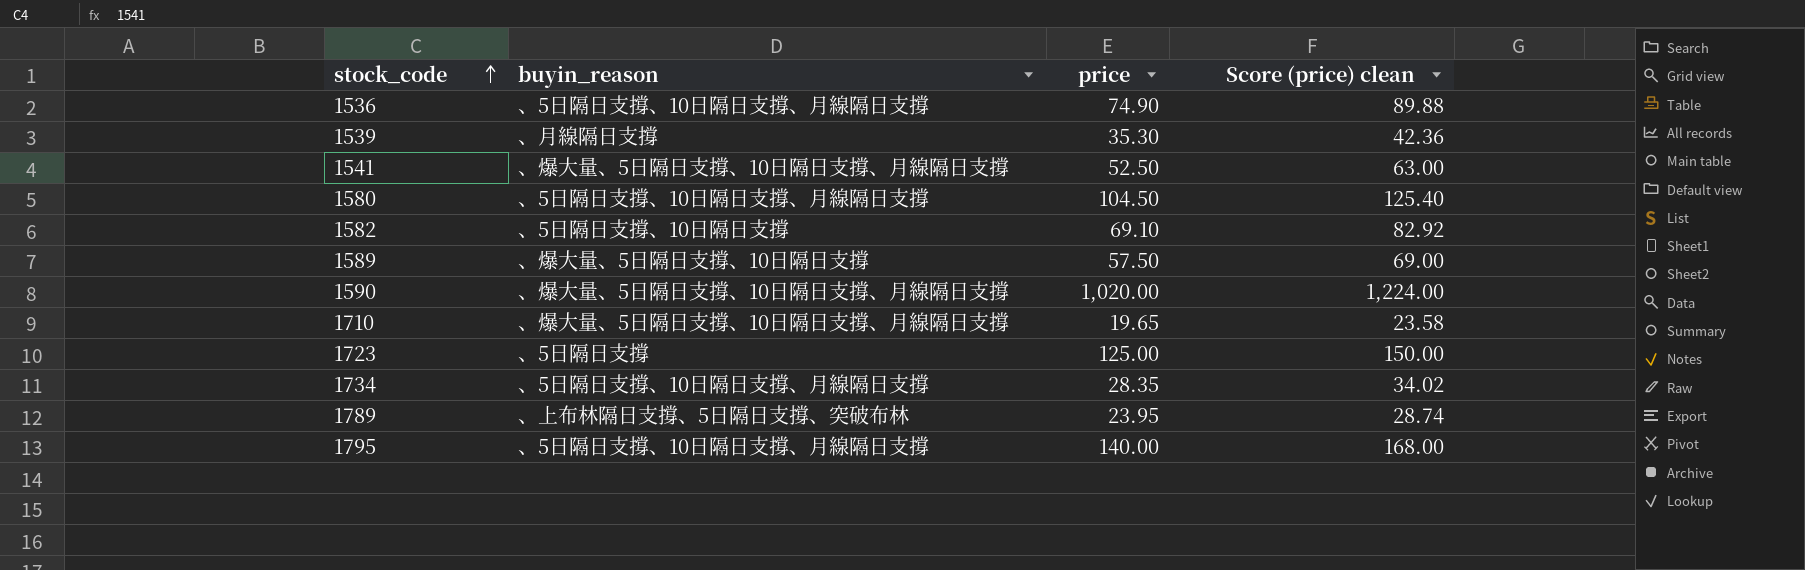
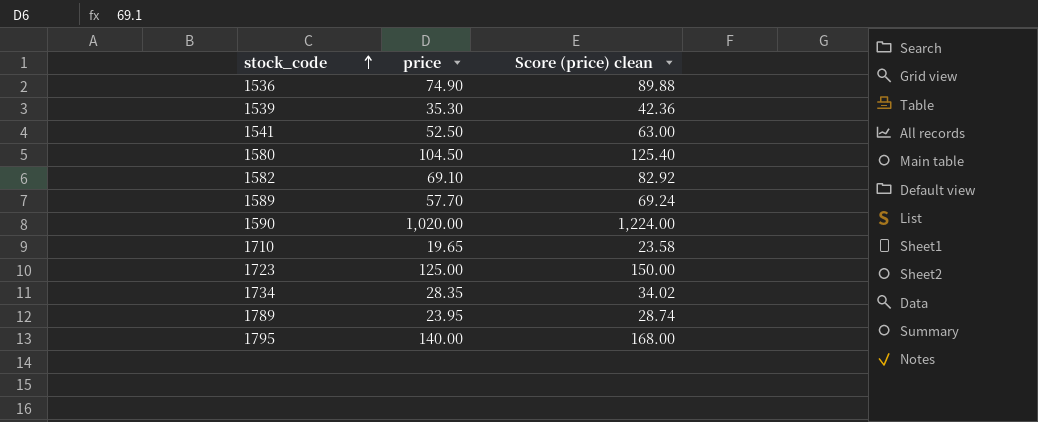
column buyin_reason | position: 2 -> none
1589 | price: 57.50 -> 57.70
1589 | Score (price) clean: 69.00 -> 69.24

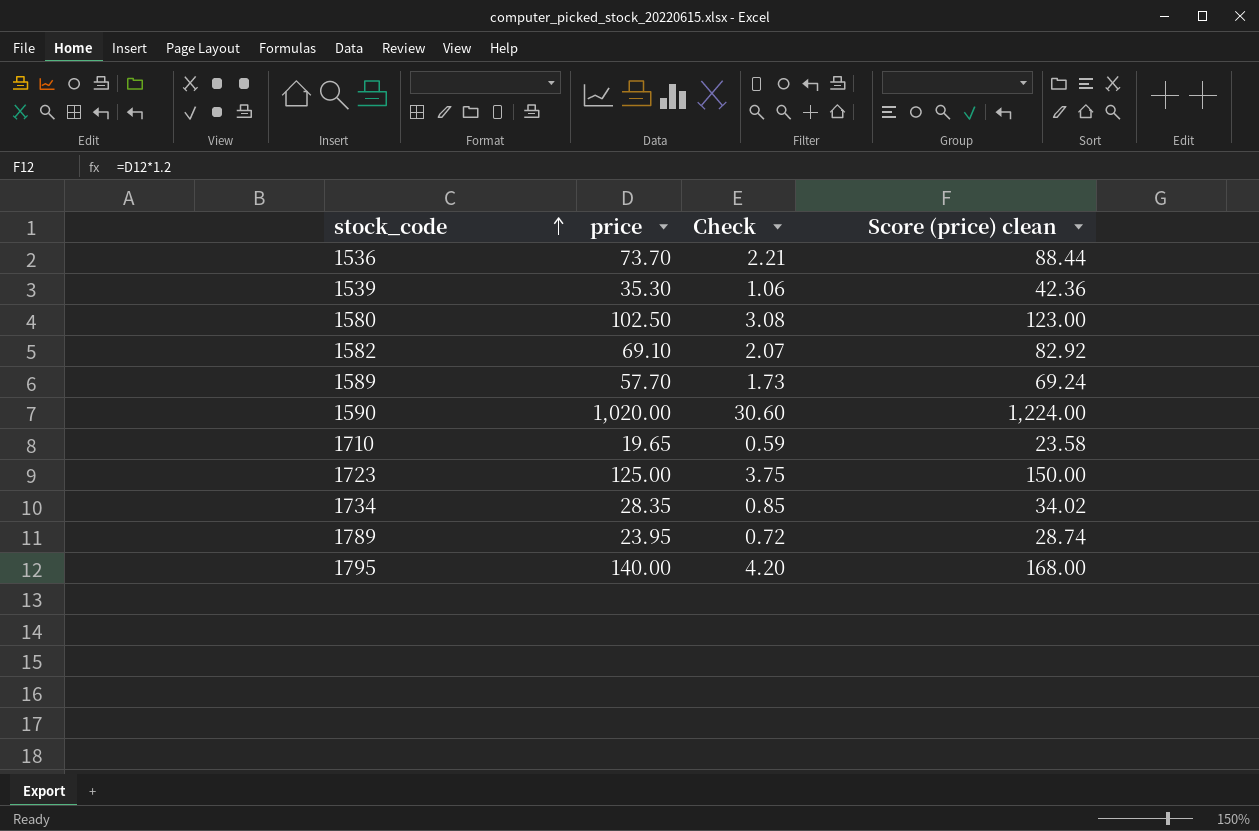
column Check | formula: none -> [price] * 0.03
row 1541: 52.50 | 63.00 -> none
1536 | price: 74.90 -> 73.70
1536 | Score (price) clean: 89.88 -> 88.44
1580 | price: 104.50 -> 102.50
1580 | Score (price) clean: 125.40 -> 123.00

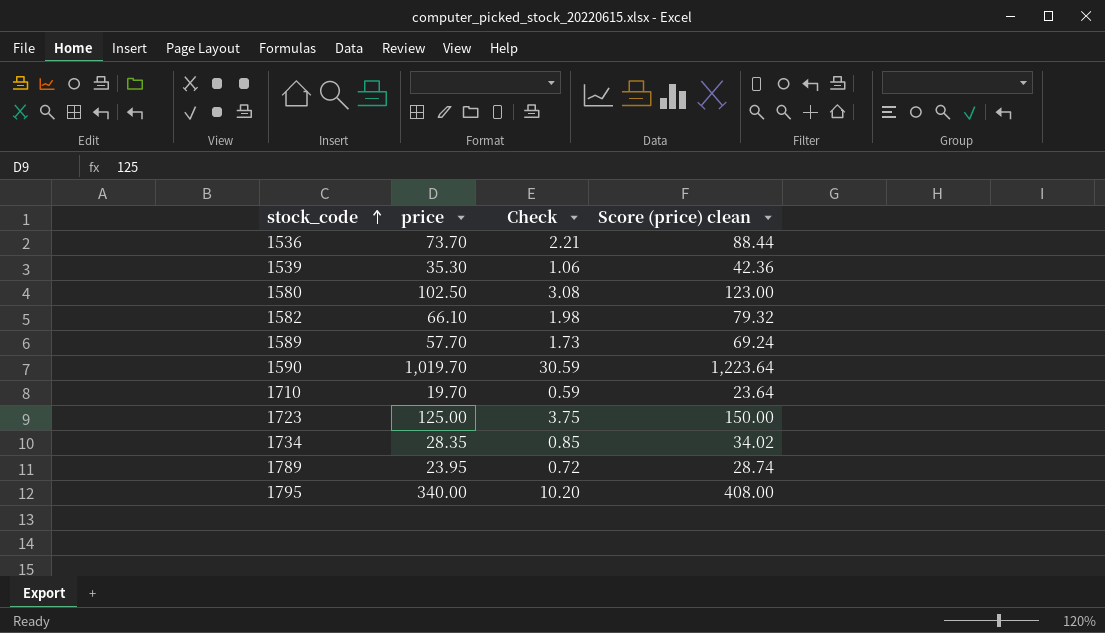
1582 | price: 69.10 -> 66.10
1582 | Check: 2.07 -> 1.98
1582 | Score (price) clean: 82.92 -> 79.32
1590 | price: 1,020.00 -> 1,019.70
1590 | Check: 30.60 -> 30.59
1590 | Score (price) clean: 1,224.00 -> 1,223.64
1710 | price: 19.65 -> 19.70
1710 | Score (price) clean: 23.58 -> 23.64
1795 | price: 140.00 -> 340.00
1795 | Check: 4.20 -> 10.20
1795 | Score (price) clean: 168.00 -> 408.00

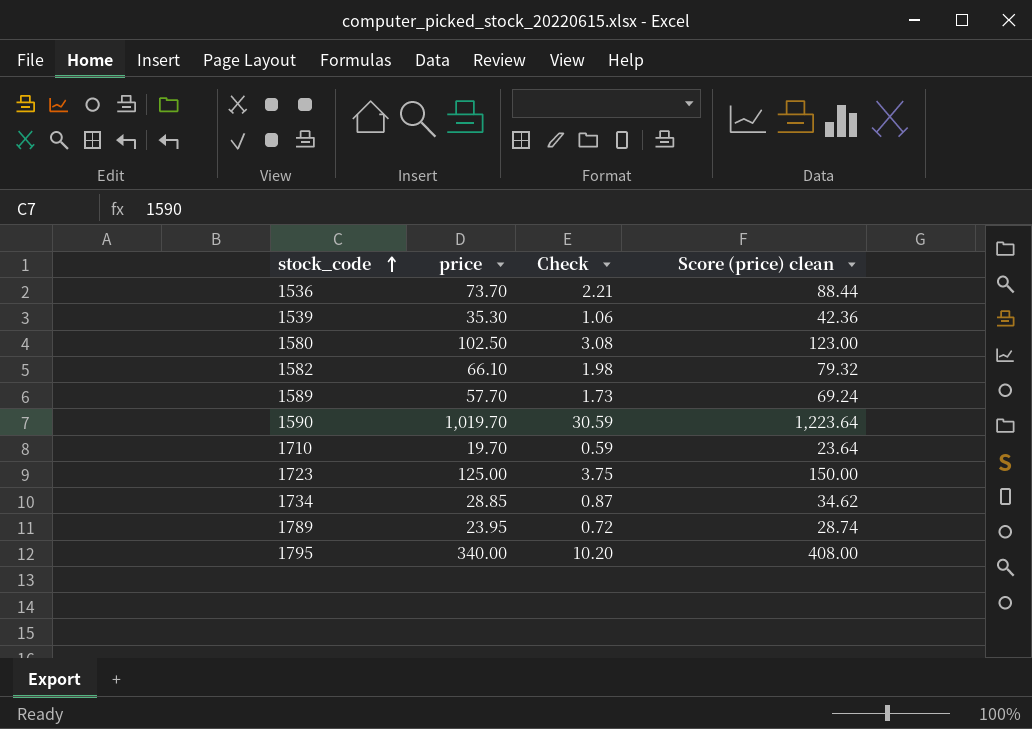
1734 | price: 28.35 -> 28.85
1734 | Check: 0.85 -> 0.87
1734 | Score (price) clean: 34.02 -> 34.62

